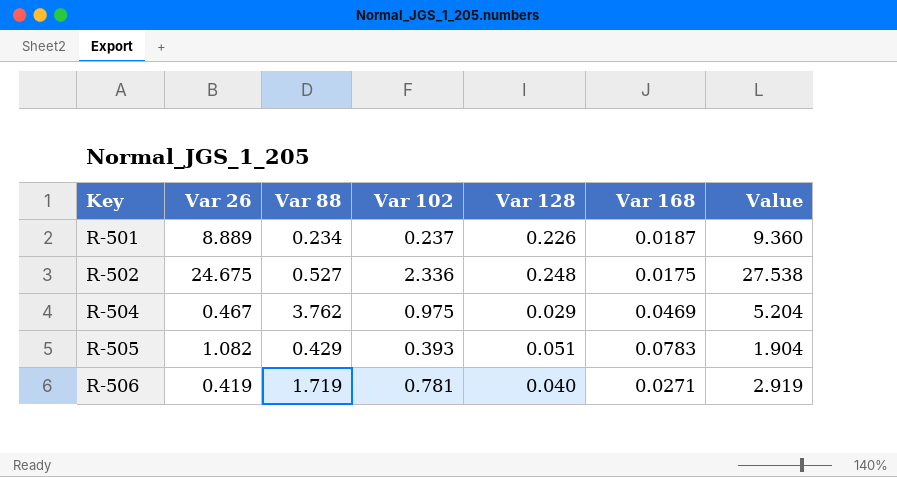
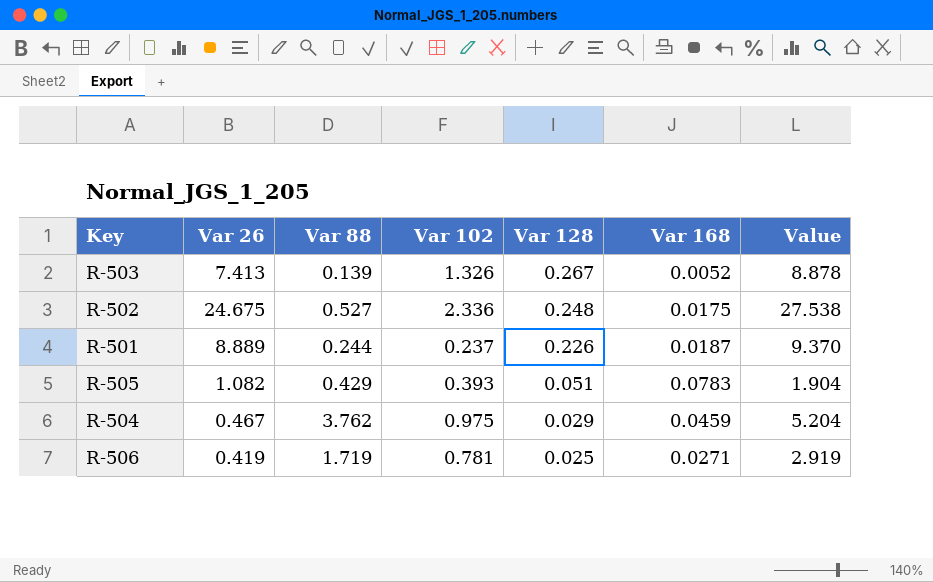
row order: Key ascending -> Var 128 descending
row R-503: none -> 7.413 | 0.139 | 1.326 | 0.267 | 0.0052 | 8.878
R-501 | Var 88: 0.234 -> 0.244
R-501 | Value: 9.360 -> 9.370
R-504 | Var 168: 0.0469 -> 0.0459
R-506 | Var 128: 0.040 -> 0.025

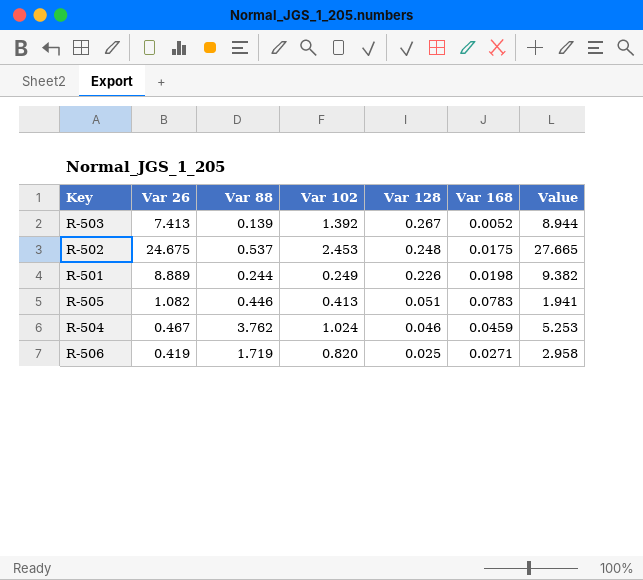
R-503 | Var 102: 1.326 -> 1.392
R-503 | Value: 8.878 -> 8.944
R-502 | Var 88: 0.527 -> 0.537
R-502 | Var 102: 2.336 -> 2.453
R-502 | Value: 27.538 -> 27.665
R-501 | Var 102: 0.237 -> 0.249
R-501 | Var 168: 0.0187 -> 0.0198
R-501 | Value: 9.370 -> 9.382
R-505 | Var 88: 0.429 -> 0.446
R-505 | Var 102: 0.393 -> 0.413
R-505 | Value: 1.904 -> 1.941
R-504 | Var 102: 0.975 -> 1.024
R-504 | Var 128: 0.029 -> 0.046
R-504 | Value: 5.204 -> 5.253
R-506 | Var 102: 0.781 -> 0.820
R-506 | Value: 2.919 -> 2.958

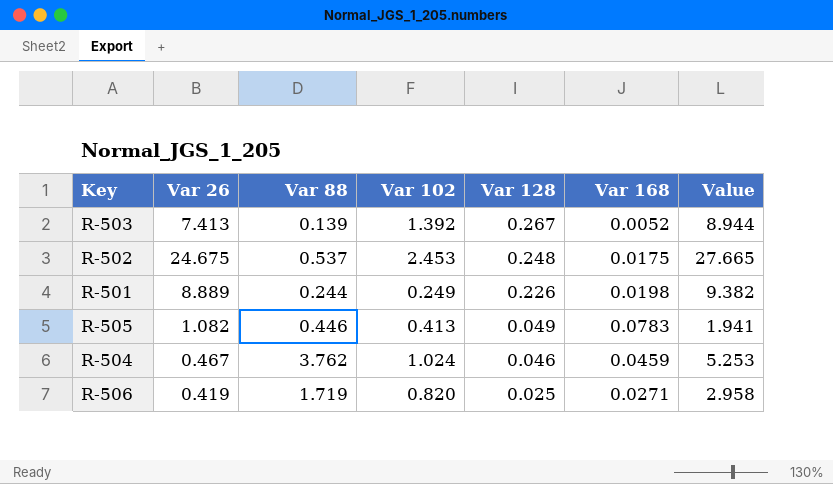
R-505 | Var 128: 0.051 -> 0.049

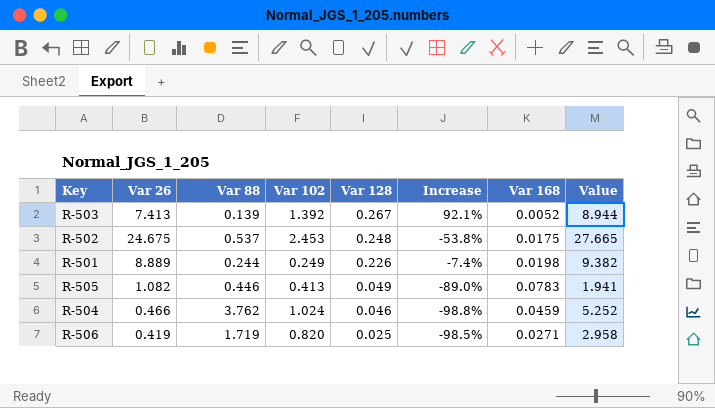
column Increase | formula: none -> ([Var 128] - [Var 88]) / [Var 88]
R-504 | Var 26: 0.467 -> 0.466
R-504 | Value: 5.253 -> 5.252

